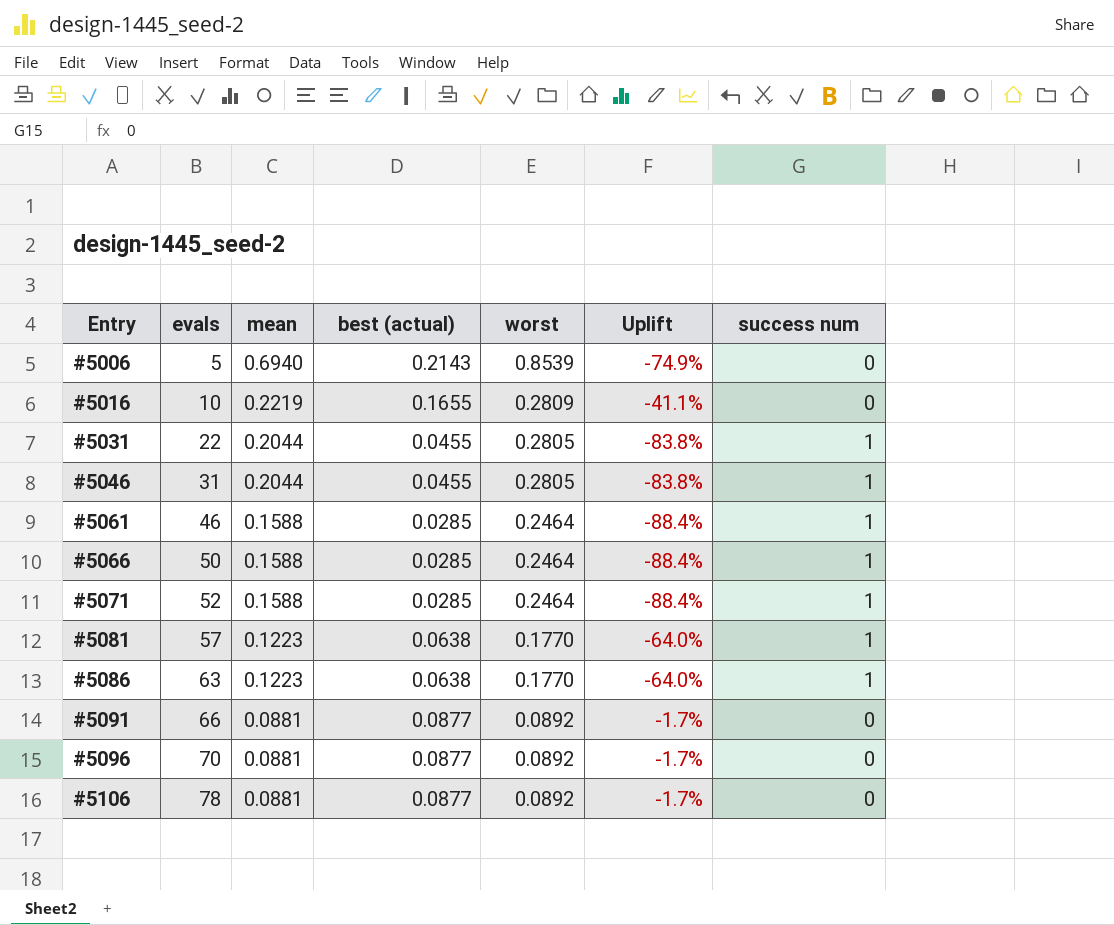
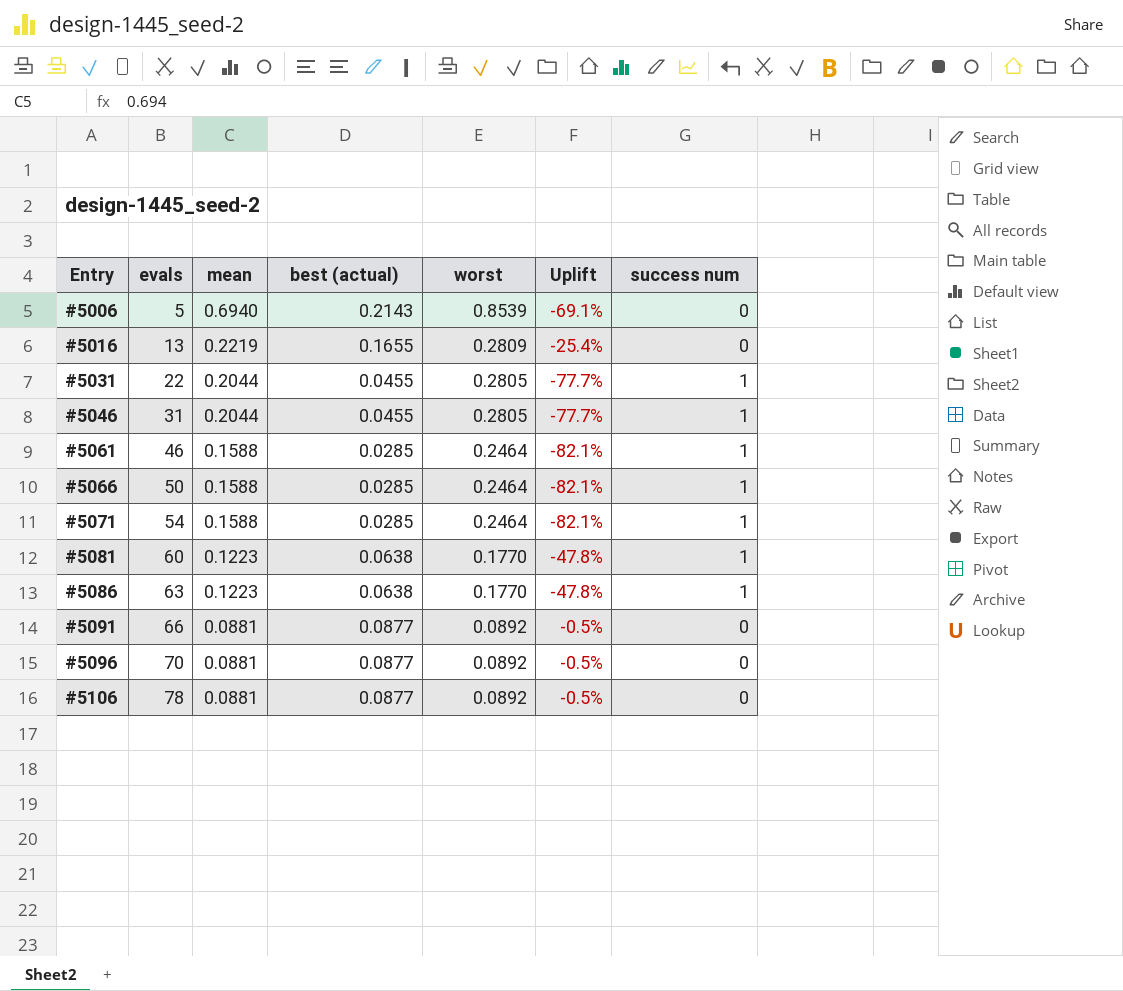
column Uplift | formula: ([best (actual)] - [worst]) / [worst] -> ([best (actual)] - [mean]) / [mean]
#5016 | evals: 10 -> 13
#5071 | evals: 52 -> 54
#5081 | evals: 57 -> 60

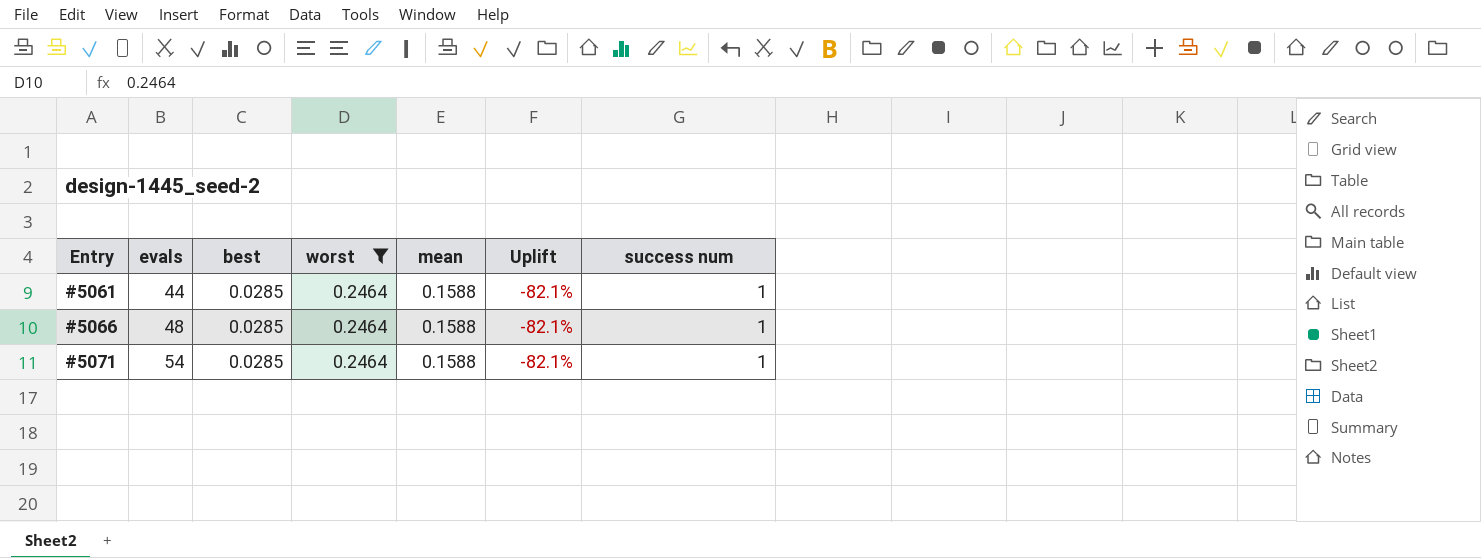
filter: none -> worst = 0.2464
column name: best (actual) -> best
column mean | position: 3 -> 5
#5061 | evals: 46 -> 44
#5066 | evals: 50 -> 48

